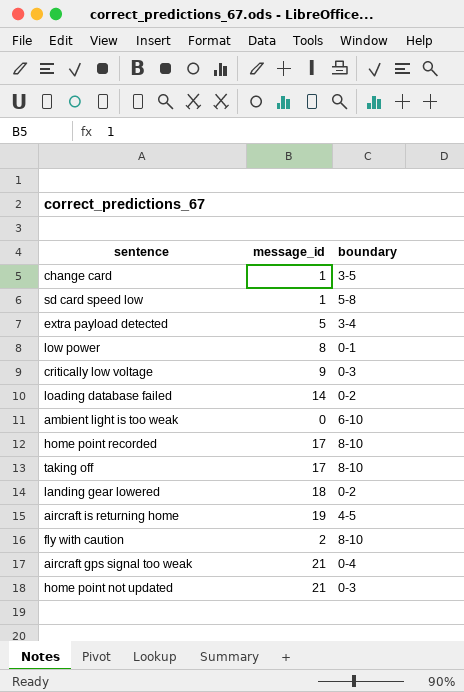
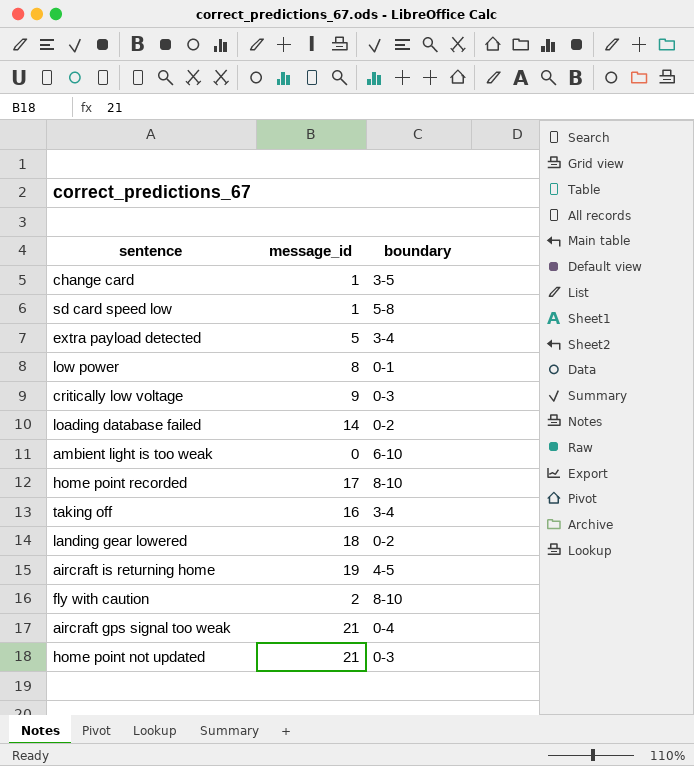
taking off | message_id: 17 -> 16
taking off | boundary: 8-10 -> 3-4

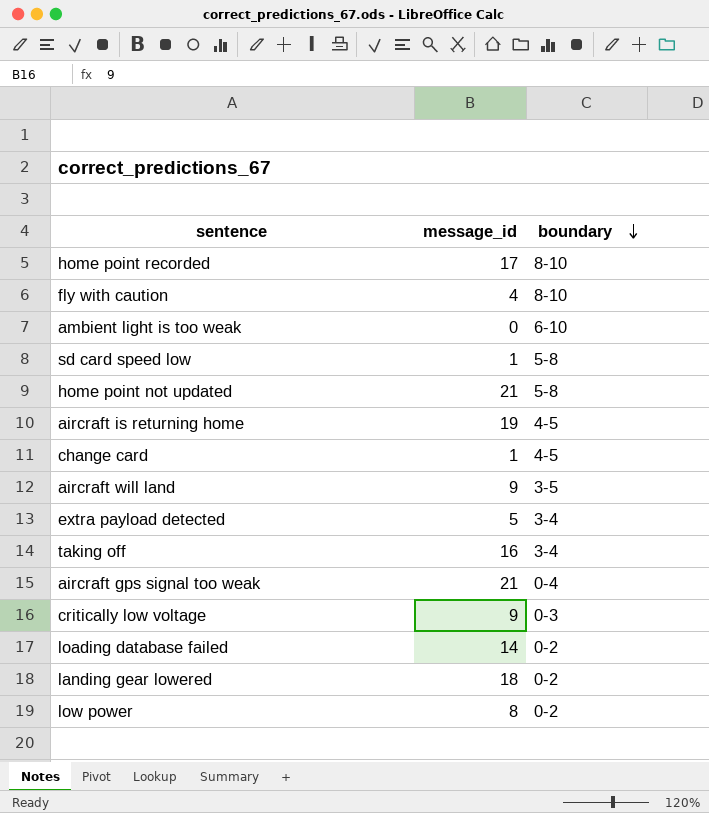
row order: none -> boundary descending
fly with caution | message_id: 2 -> 4
home point not updated | boundary: 0-3 -> 5-8
change card | boundary: 3-5 -> 4-5
row aircraft will land: none -> 9 | 3-5
low power | boundary: 0-1 -> 0-2

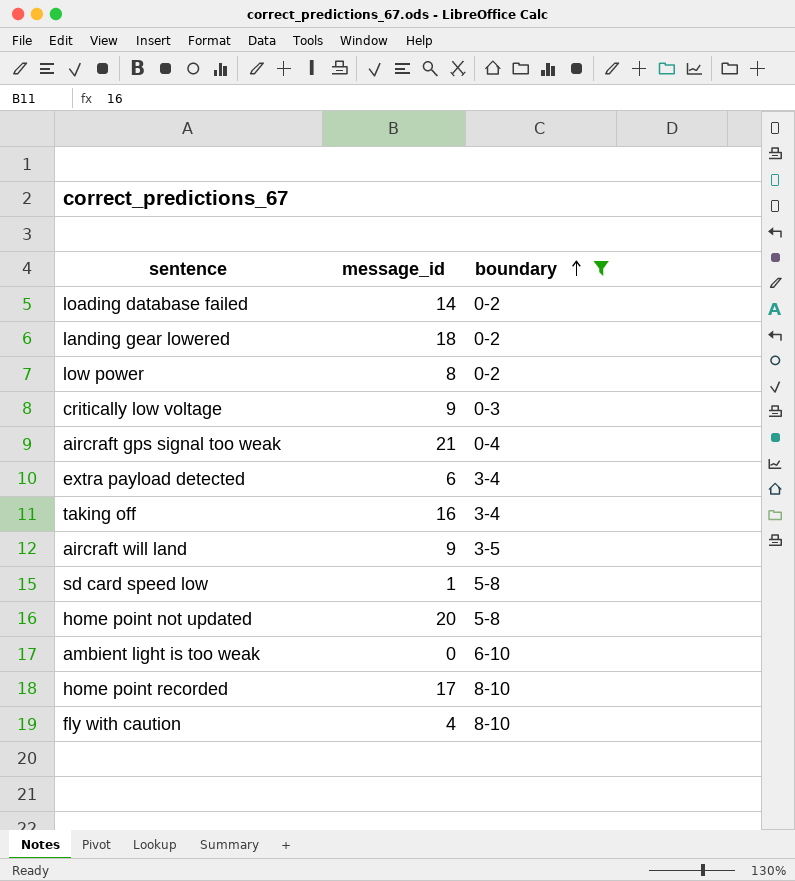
filter: none -> boundary != 4-5
row order: boundary descending -> boundary ascending
extra payload detected | message_id: 5 -> 6
home point not updated | message_id: 21 -> 20

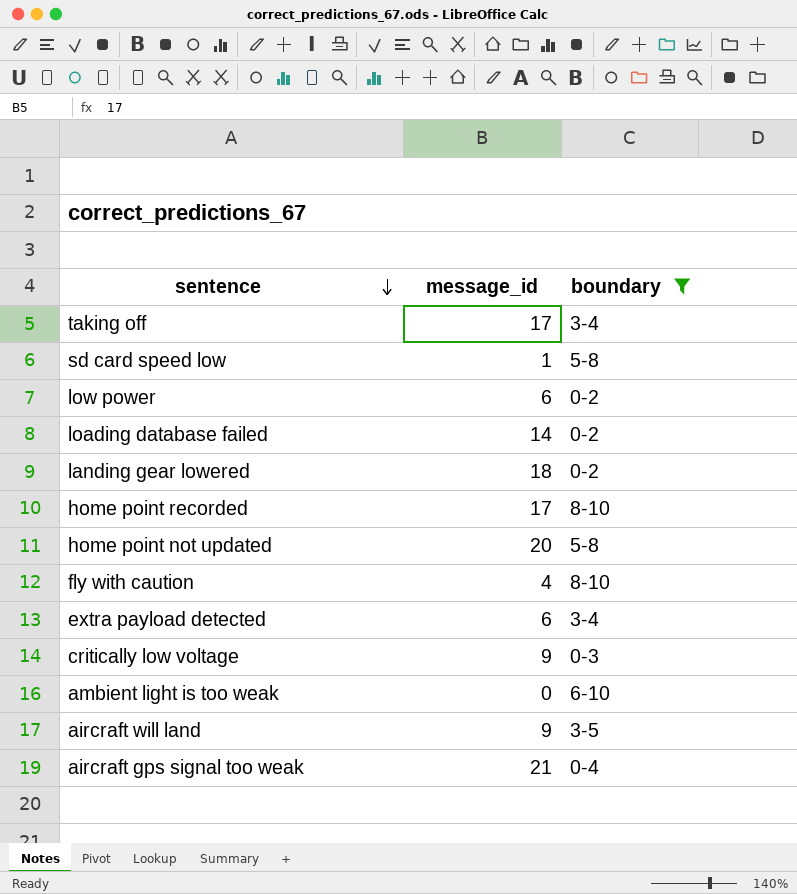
row order: boundary ascending -> sentence descending
taking off | message_id: 16 -> 17
low power | message_id: 8 -> 6

